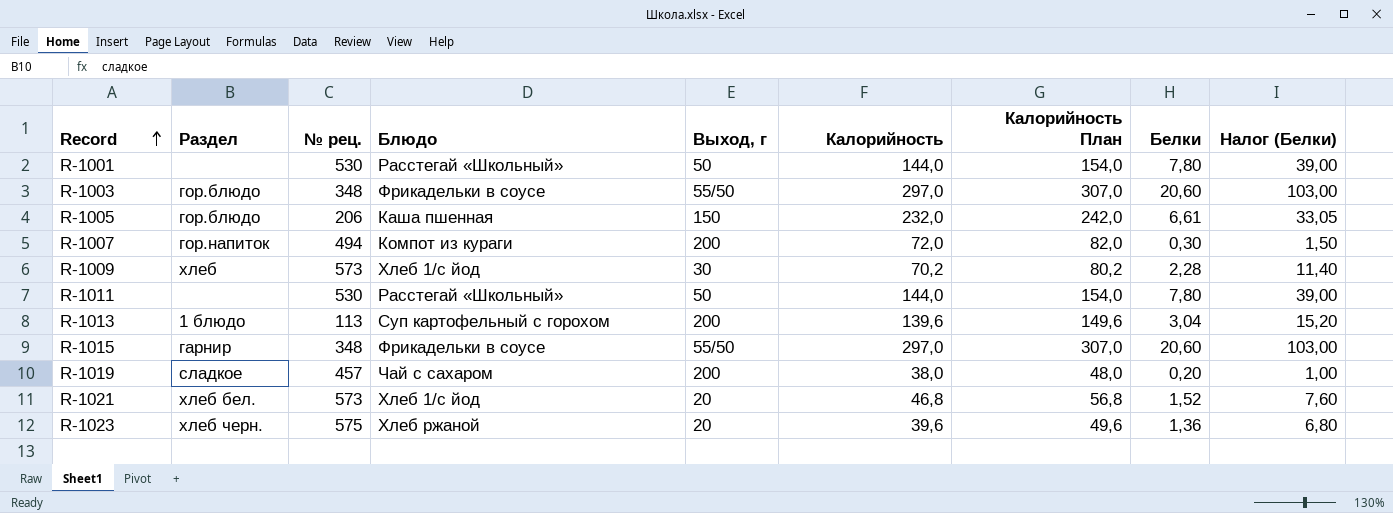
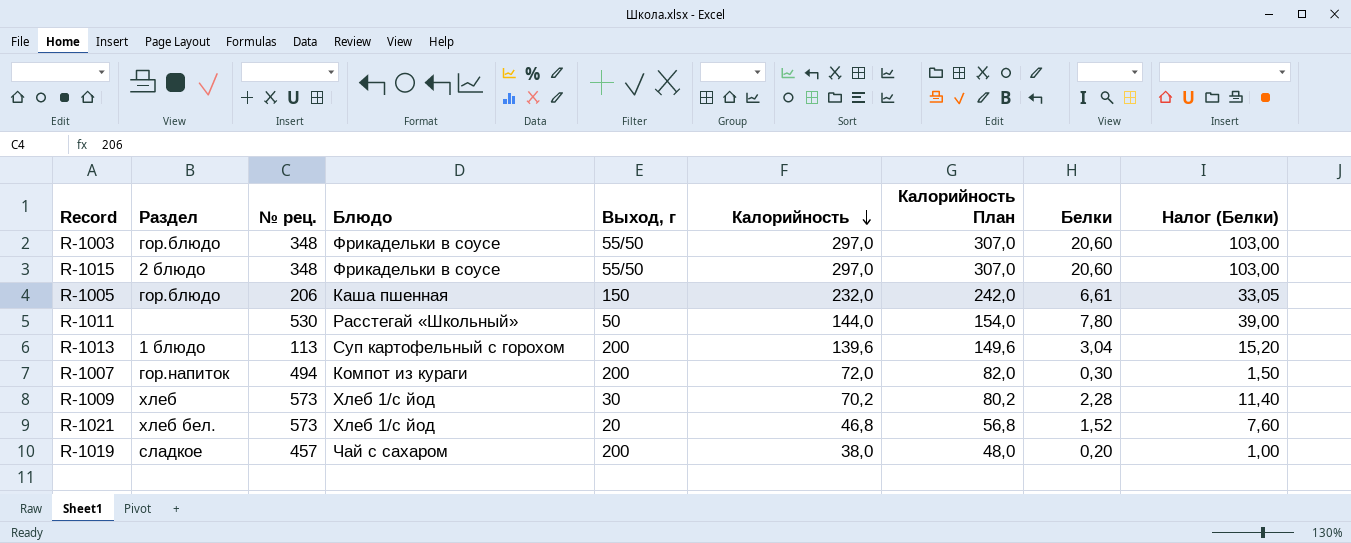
row order: Record ascending -> Калорийность descending
row R-1001: none | 530 | Расстегай «Школьный» | 50 | 144,0 | 154,0 | 7,80 | 39,00 -> none
row R-1023: хлеб черн. | 575 | Хлеб ржаной | 20 | 39,6 | 49,6 | 1,36 | 6,80 -> none
R-1015 | Раздел: гарнир -> 2 блюдо

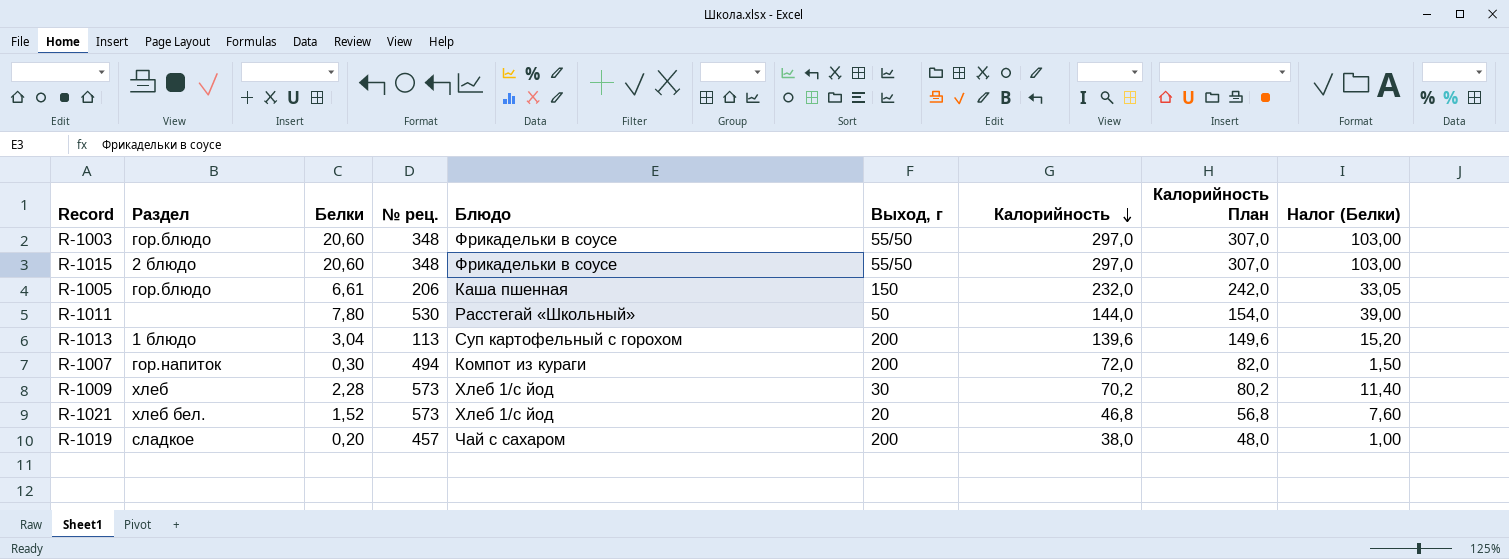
column Белки | position: 8 -> 3

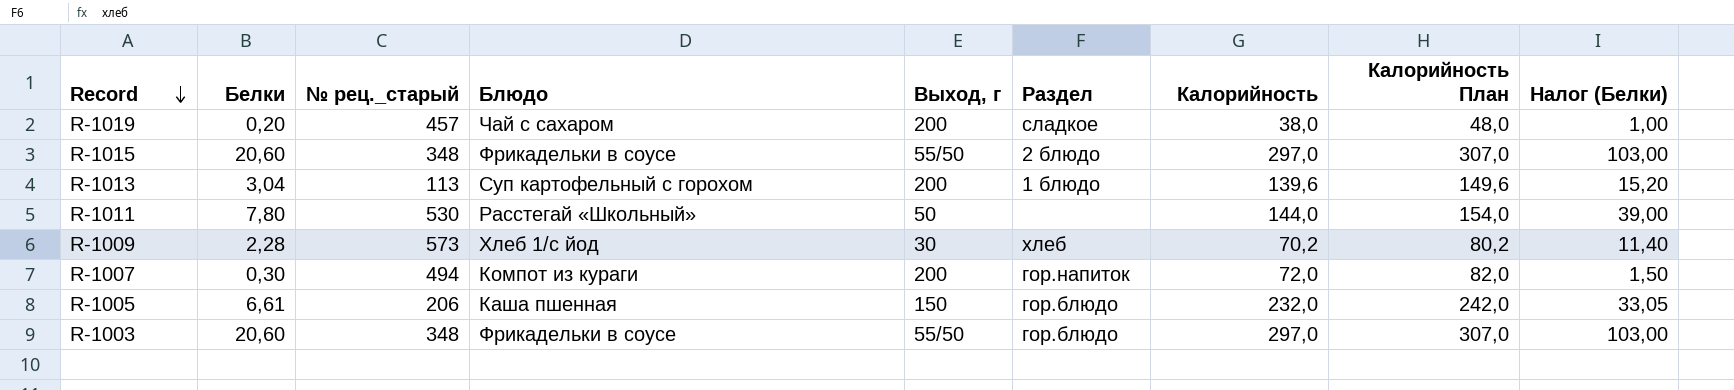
row order: Калорийность descending -> Record descending
column name: № рец. -> № рец._старый
column Раздел | position: 2 -> 6
row R-1021: хлеб бел. | 1,52 | 573 | Хлеб 1/с йод | 20 | 46,8 | 56,8 | 7,60 -> none

